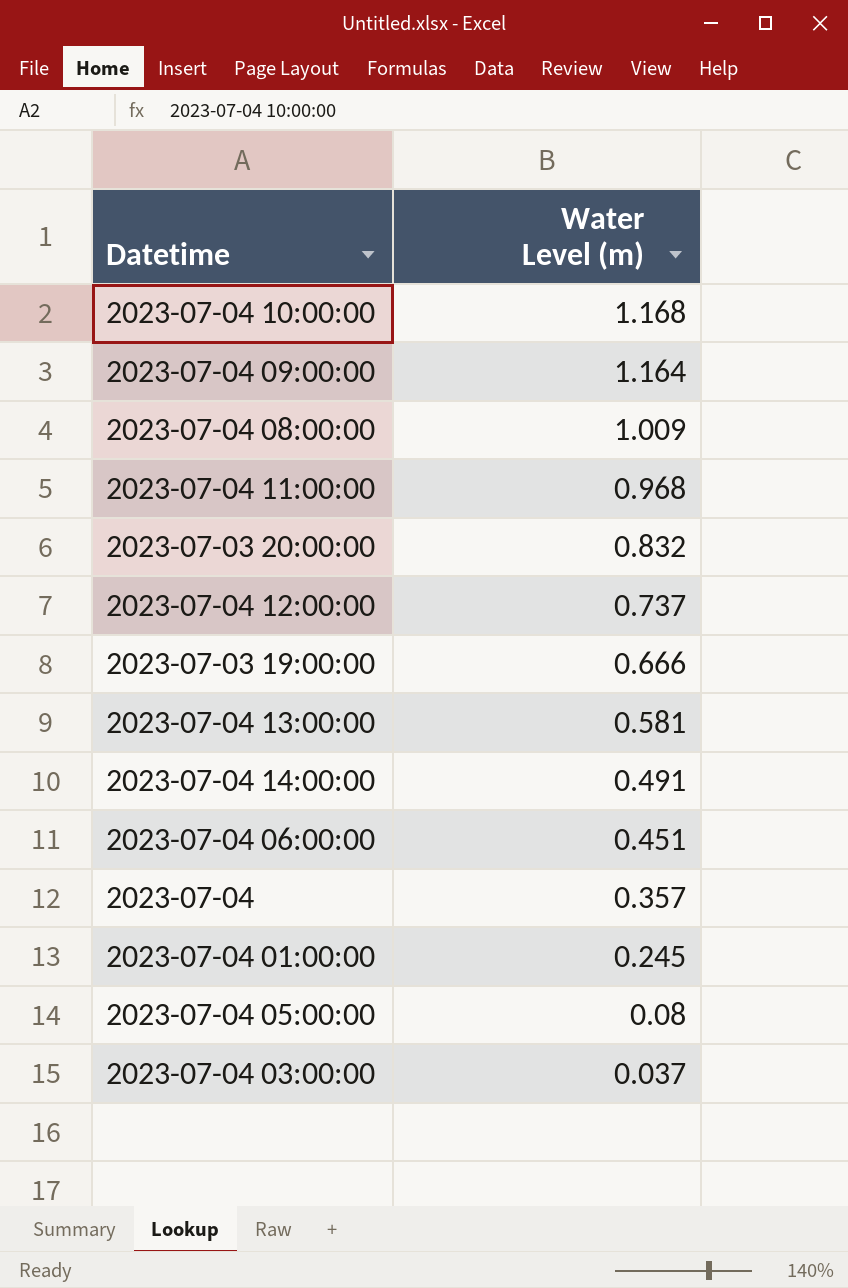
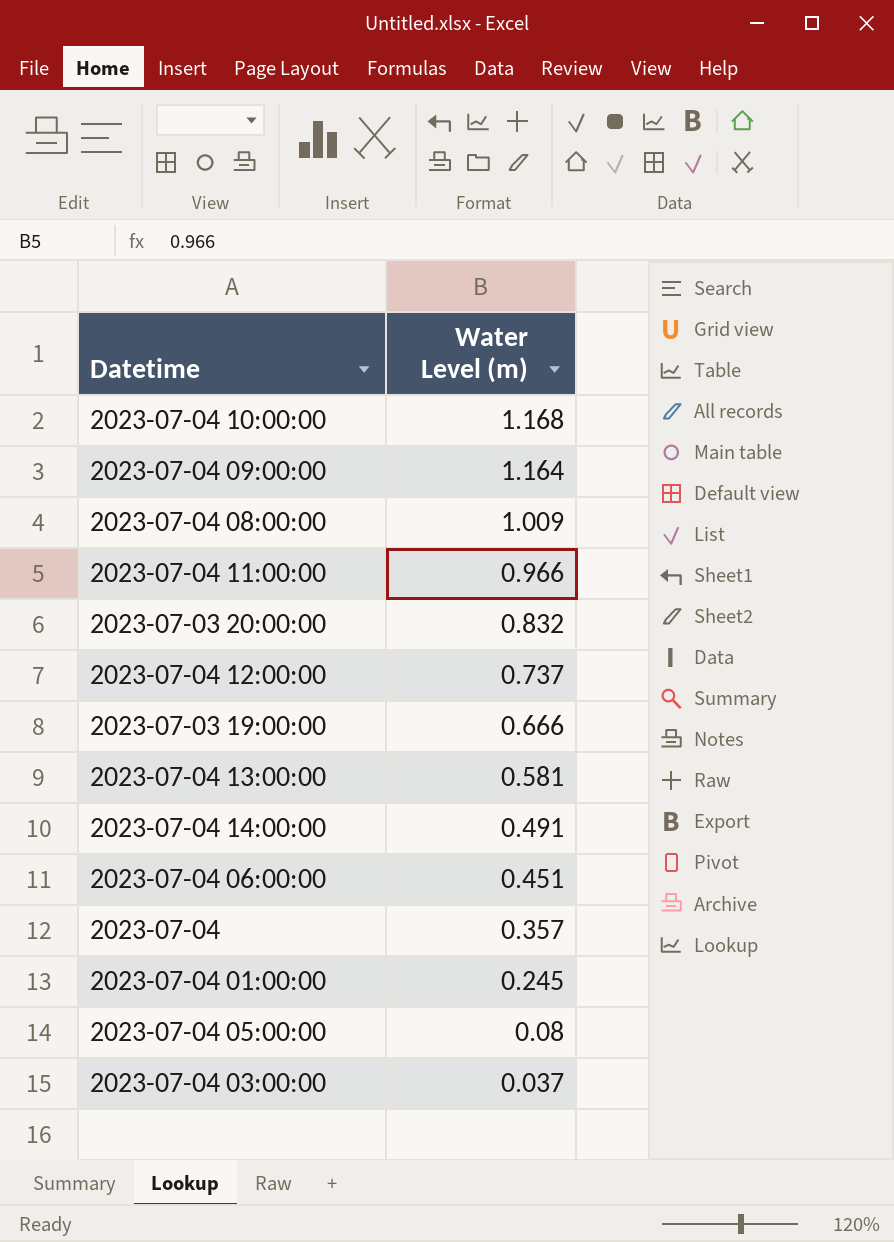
2023-07-04 11:00:00 | Water Level (m): 0.968 -> 0.966

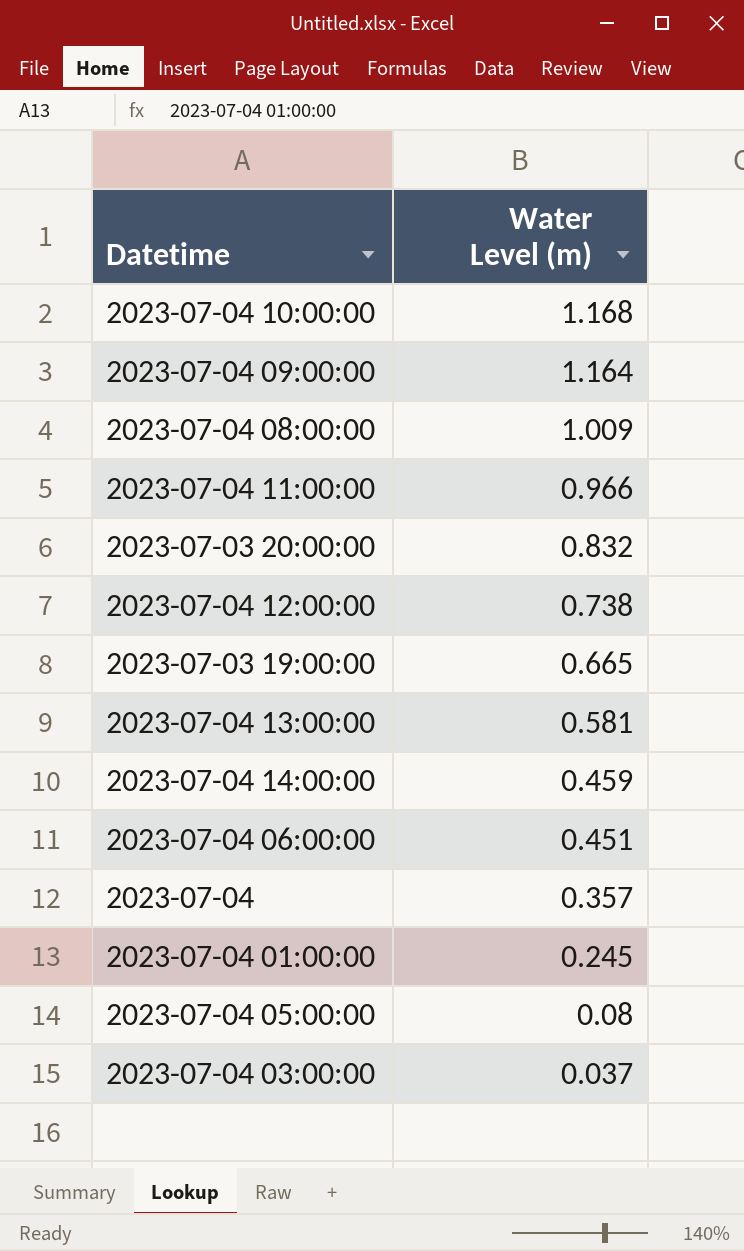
2023-07-04 12:00:00 | Water Level (m): 0.737 -> 0.738
2023-07-03 19:00:00 | Water Level (m): 0.666 -> 0.665
2023-07-04 14:00:00 | Water Level (m): 0.491 -> 0.459

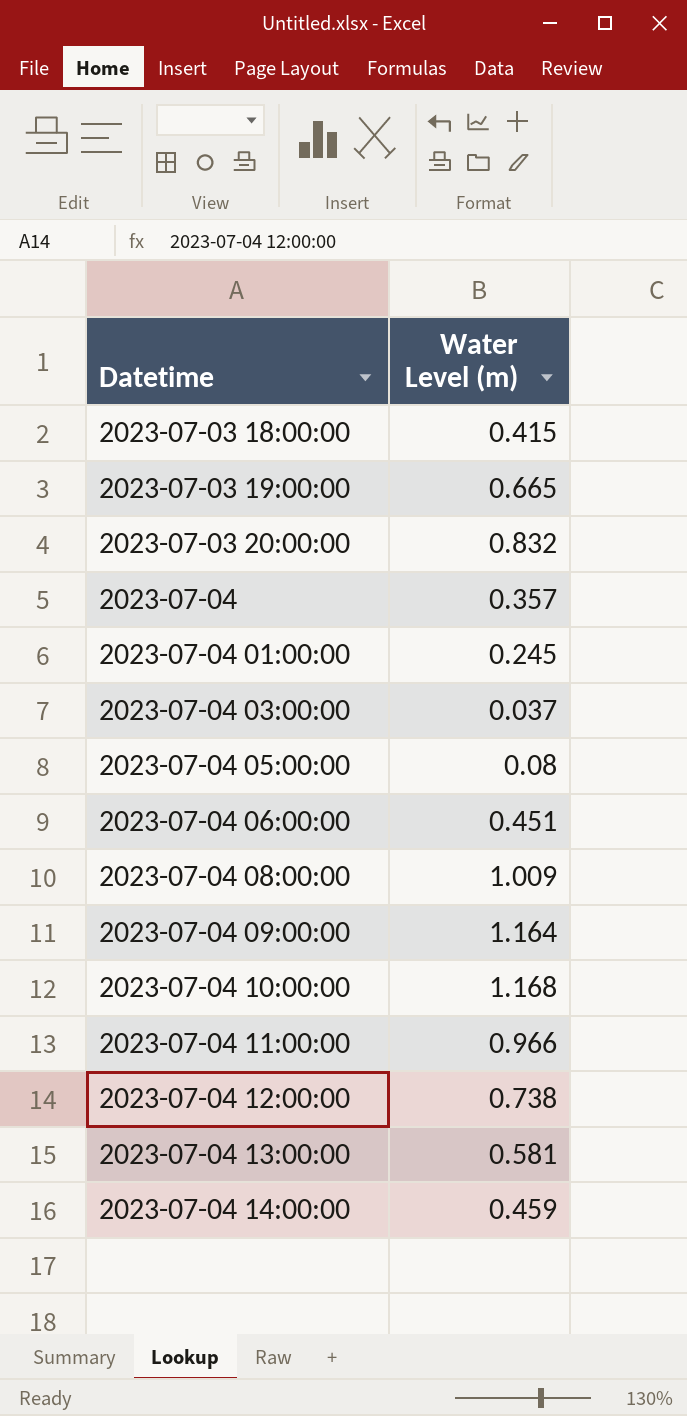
row order: Water Level (m) descending -> Datetime ascending
row 2023-07-03 18:00:00: none -> 0.415

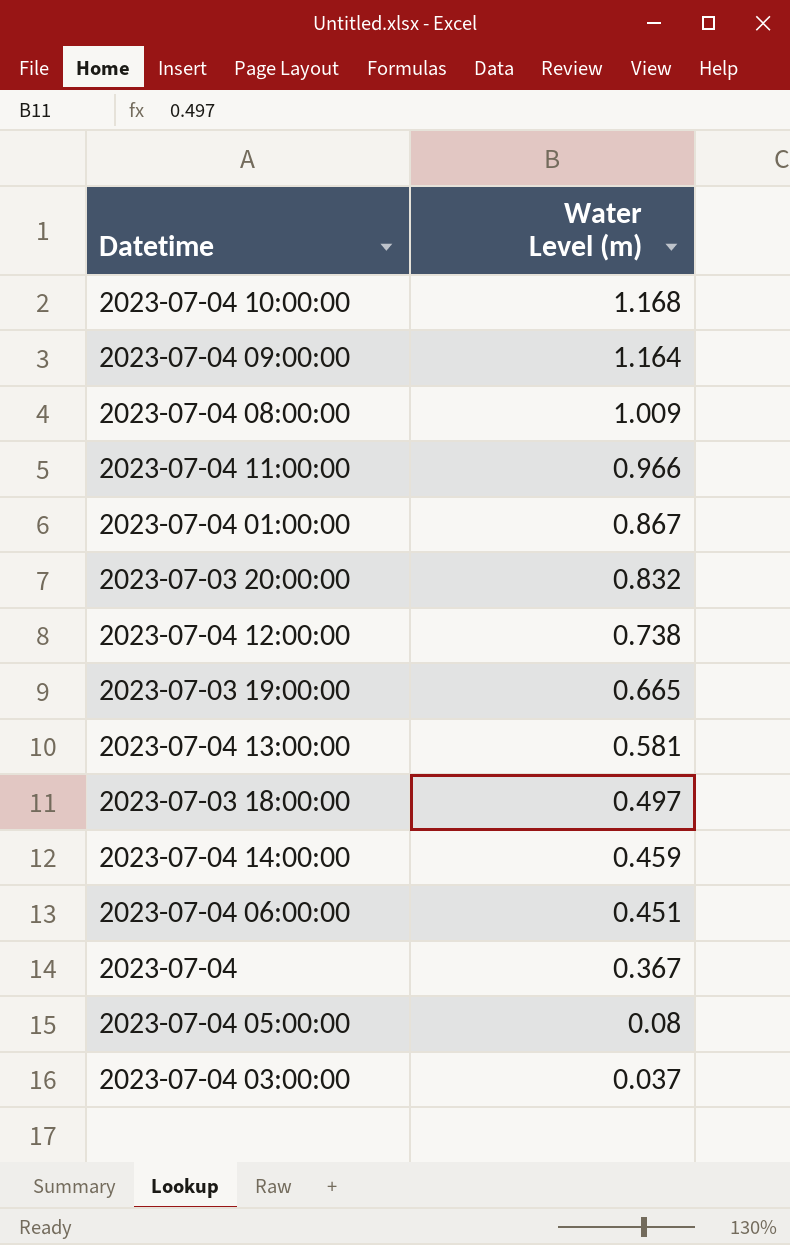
row order: Datetime ascending -> Water Level (m) descending
2023-07-04 01:00:00 | Water Level (m): 0.245 -> 0.867
2023-07-03 18:00:00 | Water Level (m): 0.415 -> 0.497
2023-07-04 | Water Level (m): 0.357 -> 0.367

